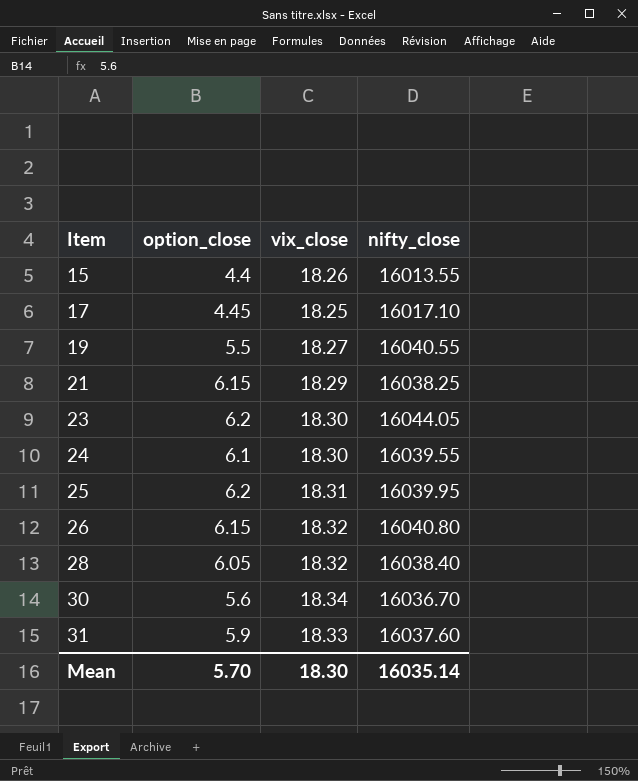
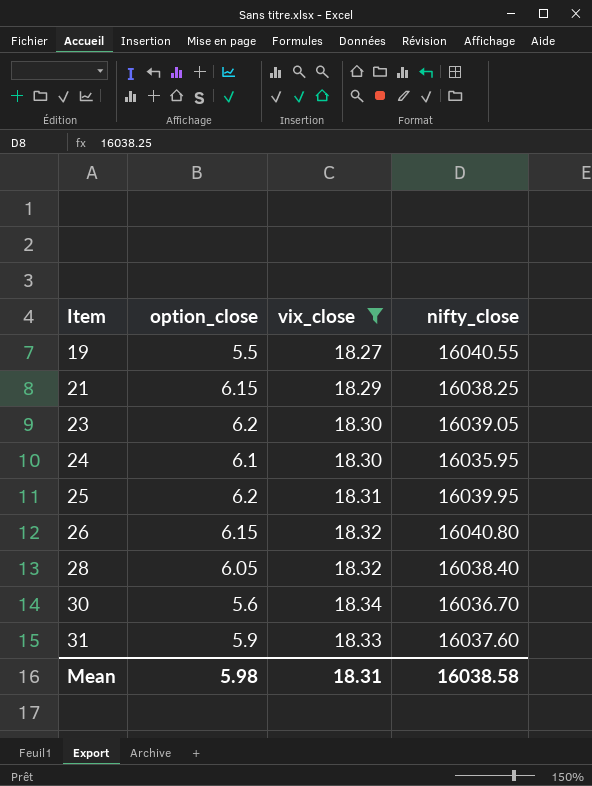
filter: none -> vix_close >= 18.27
23 | nifty_close: 16044.05 -> 16039.05
24 | nifty_close: 16039.55 -> 16035.95
Mean | option_close: 5.70 -> 5.98
Mean | vix_close: 18.30 -> 18.31
Mean | nifty_close: 16035.14 -> 16038.58

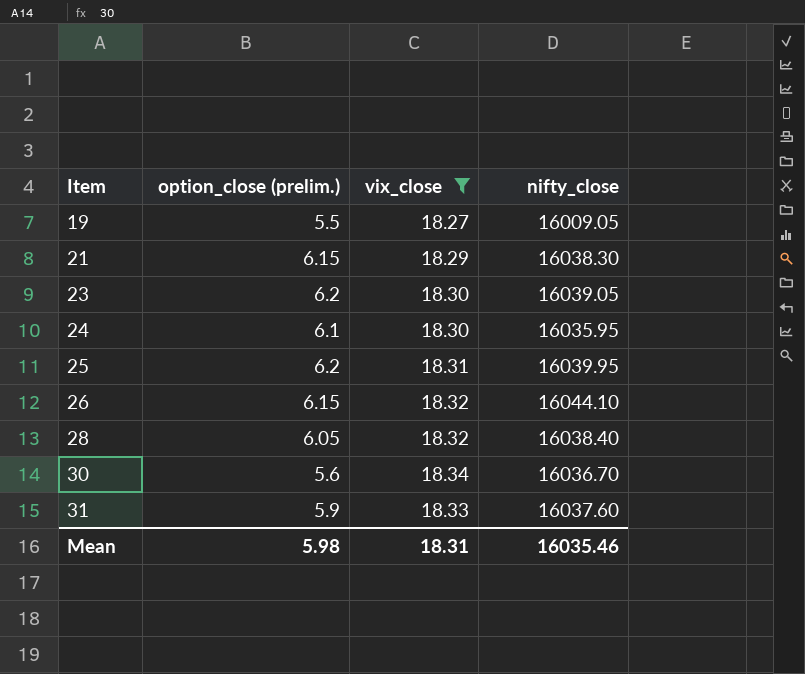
column name: option_close -> option_close (prelim.)
19 | nifty_close: 16040.55 -> 16009.05
21 | nifty_close: 16038.25 -> 16038.30
26 | nifty_close: 16040.80 -> 16044.10
Mean | nifty_close: 16038.58 -> 16035.46

